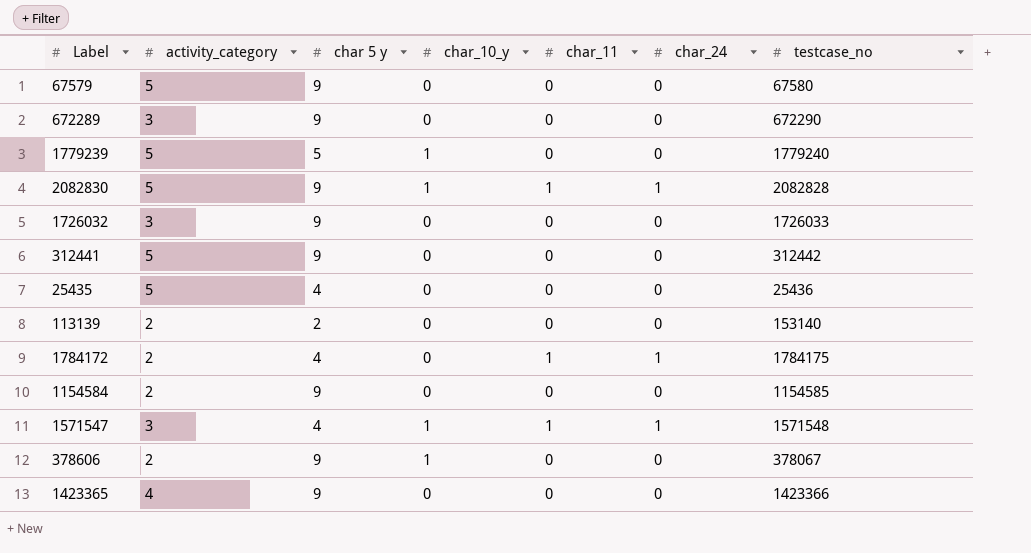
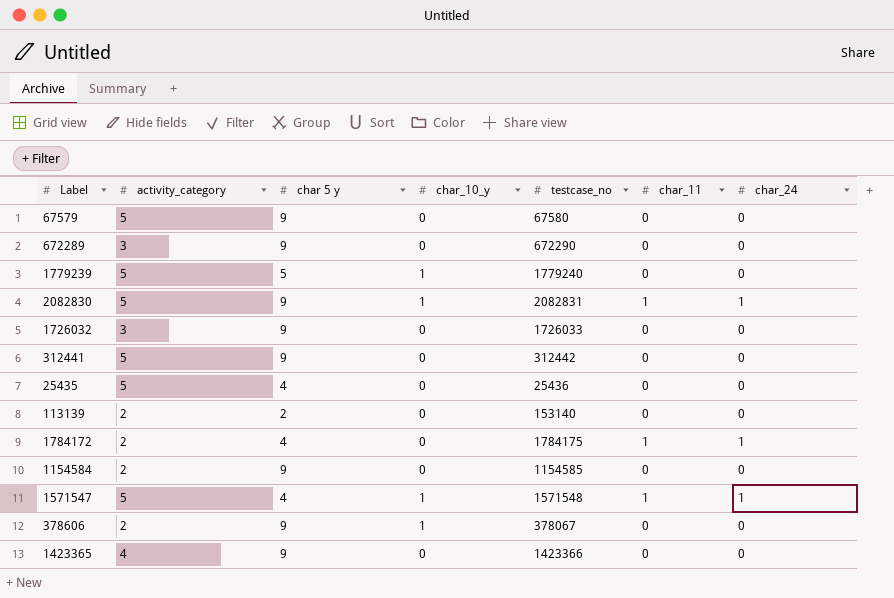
column testcase_no | position: 7 -> 5
2082830 | testcase_no: 2082828 -> 2082831
1571547 | activity_category: 3 -> 5

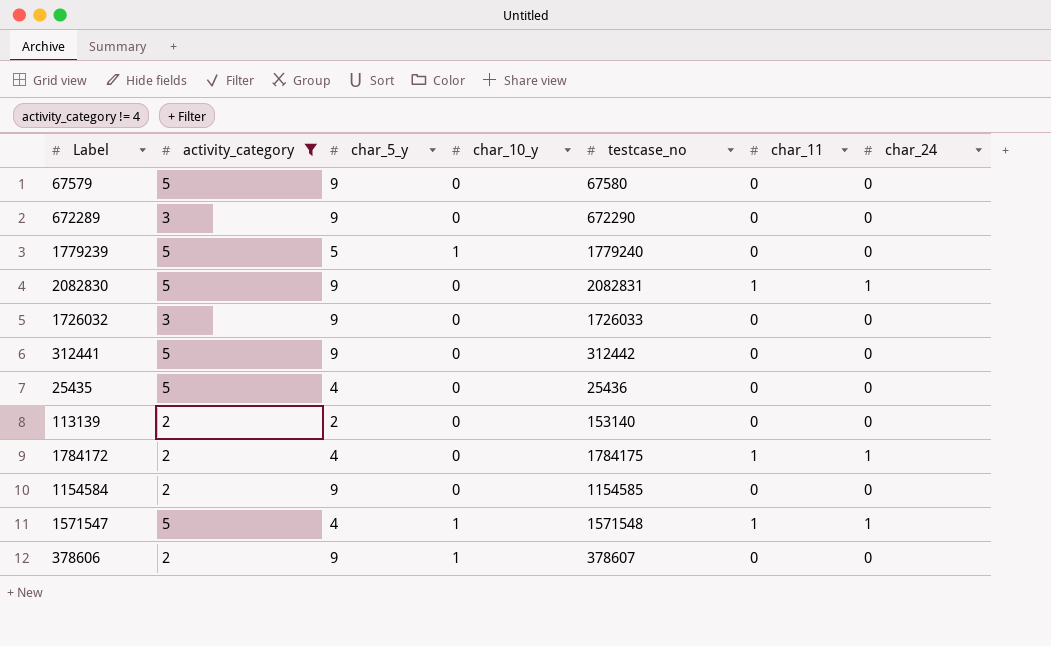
filter: none -> activity_category != 4
column name: char 5 y -> char_5_y
2082830 | char_10_y: 1 -> 0
378606 | testcase_no: 378067 -> 378607

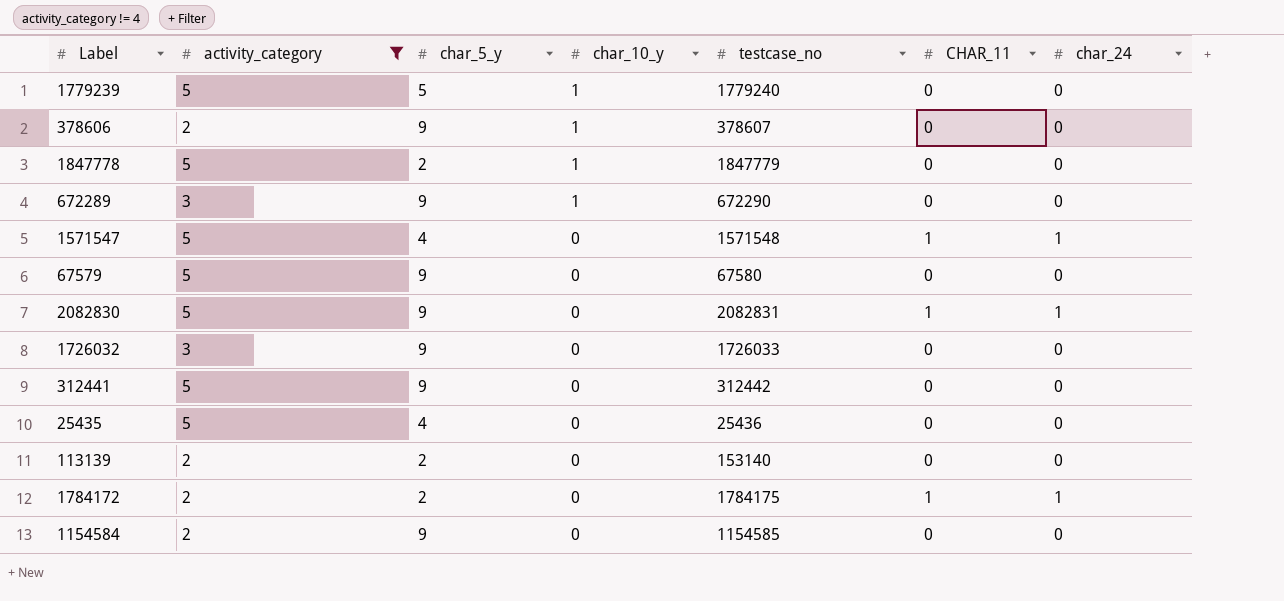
row order: none -> char_10_y descending
column name: char_11 -> CHAR_11
row 1847778: none -> 5 | 2 | 1 | 1847779 | 0 | 0
672289 | char_10_y: 0 -> 1
1571547 | char_10_y: 1 -> 0
1784172 | char_5_y: 4 -> 2

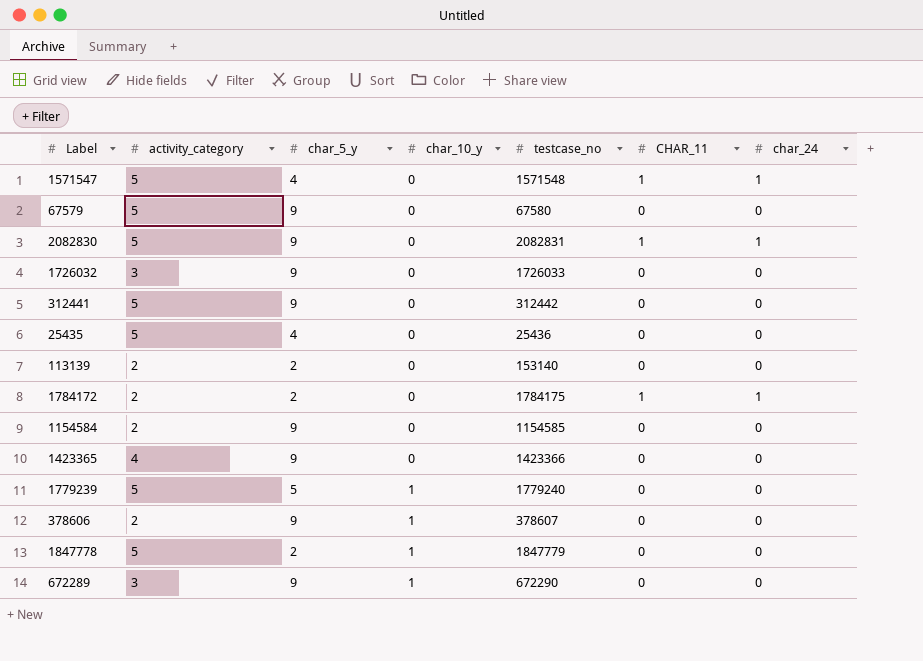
filter: activity_category != 4 -> none
row order: char_10_y descending -> char_10_y ascending

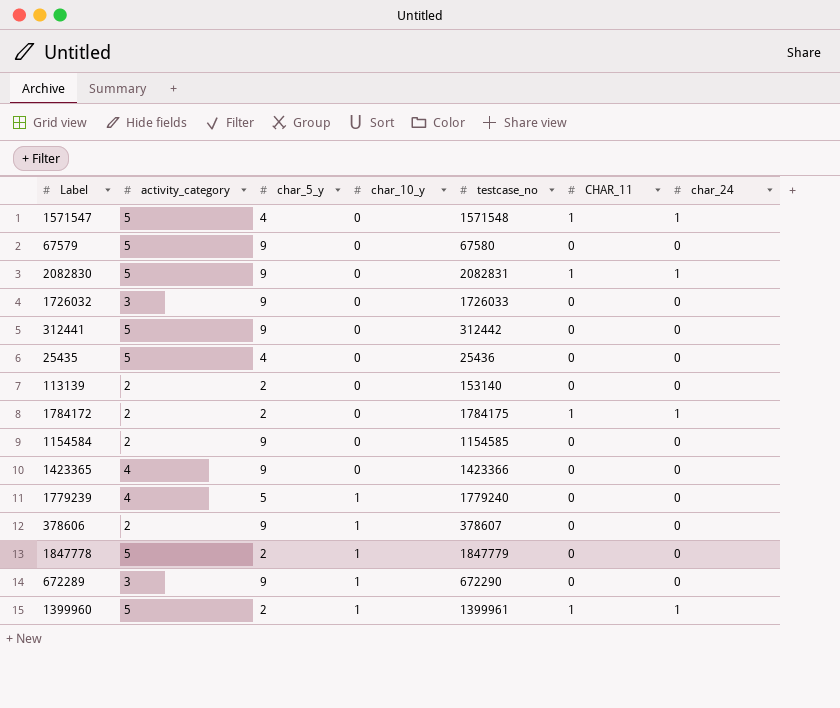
1779239 | activity_category: 5 -> 4
row 1399960: none -> 5 | 2 | 1 | 1399961 | 1 | 1

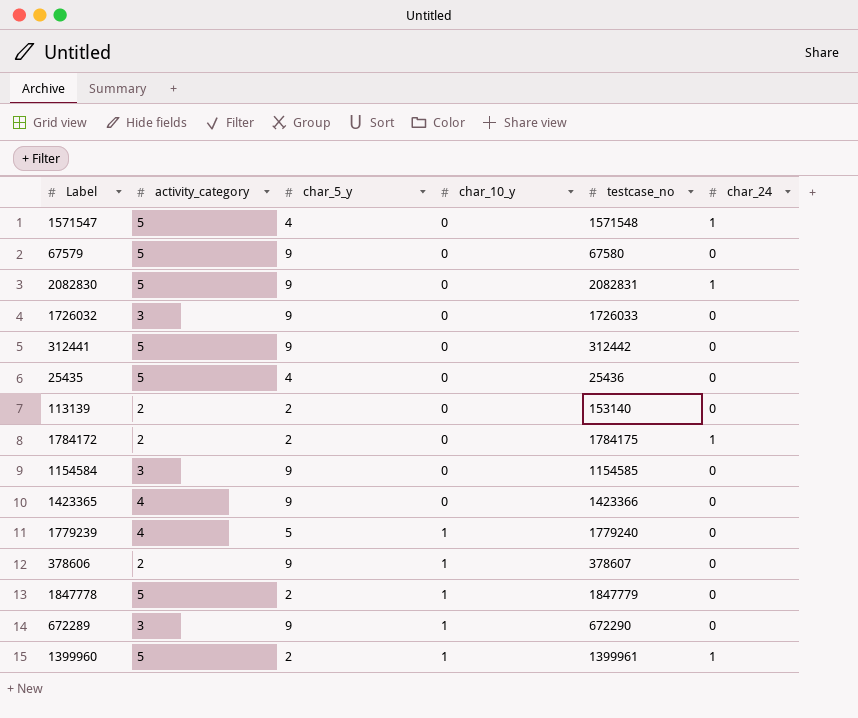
column CHAR_11 | position: 6 -> none
1154584 | activity_category: 2 -> 3

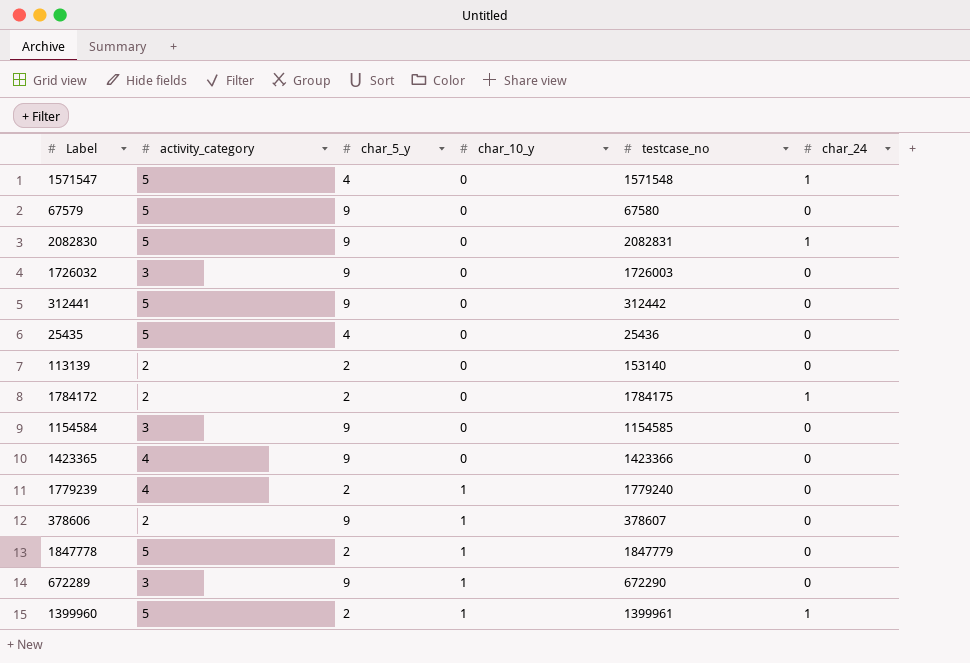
1726032 | testcase_no: 1726033 -> 1726003
1779239 | char_5_y: 5 -> 2

